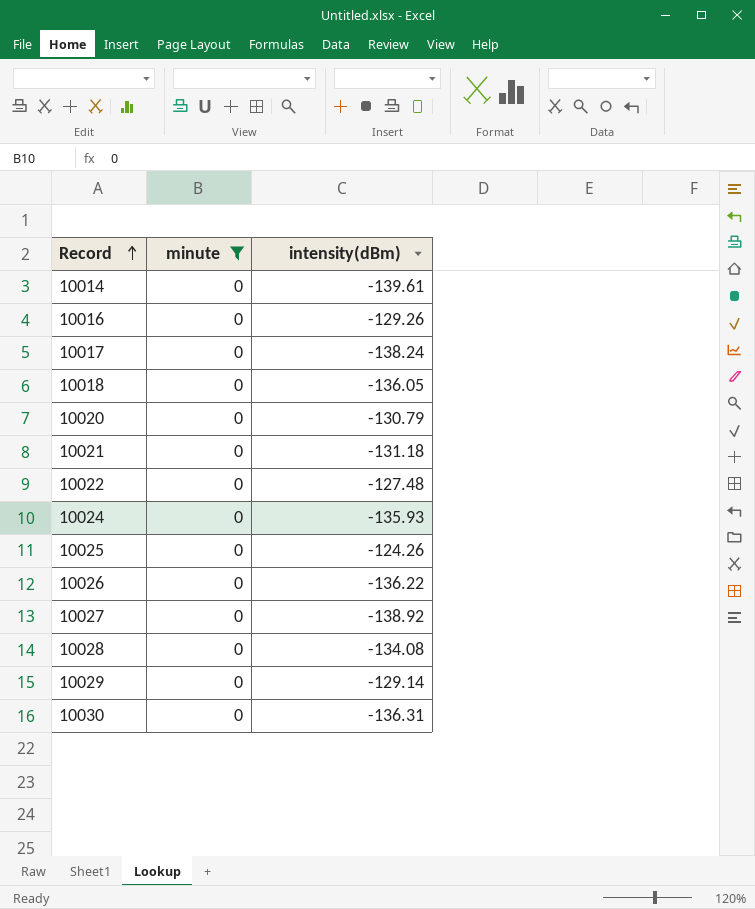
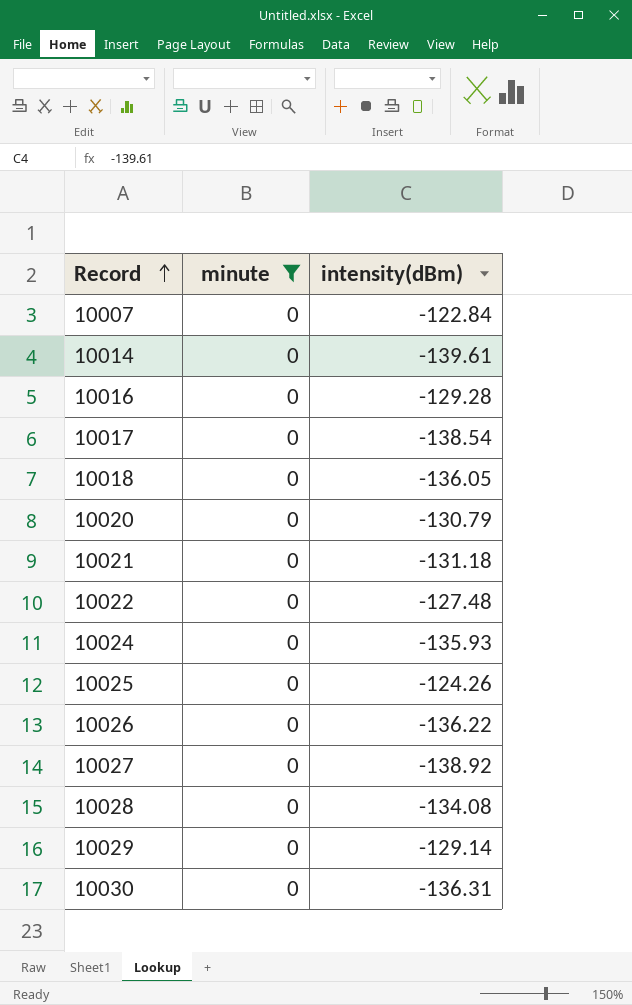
row 10007: none -> 0 | -122.84
10016 | intensity(dBm): -129.26 -> -129.28
10017 | intensity(dBm): -138.24 -> -138.54

